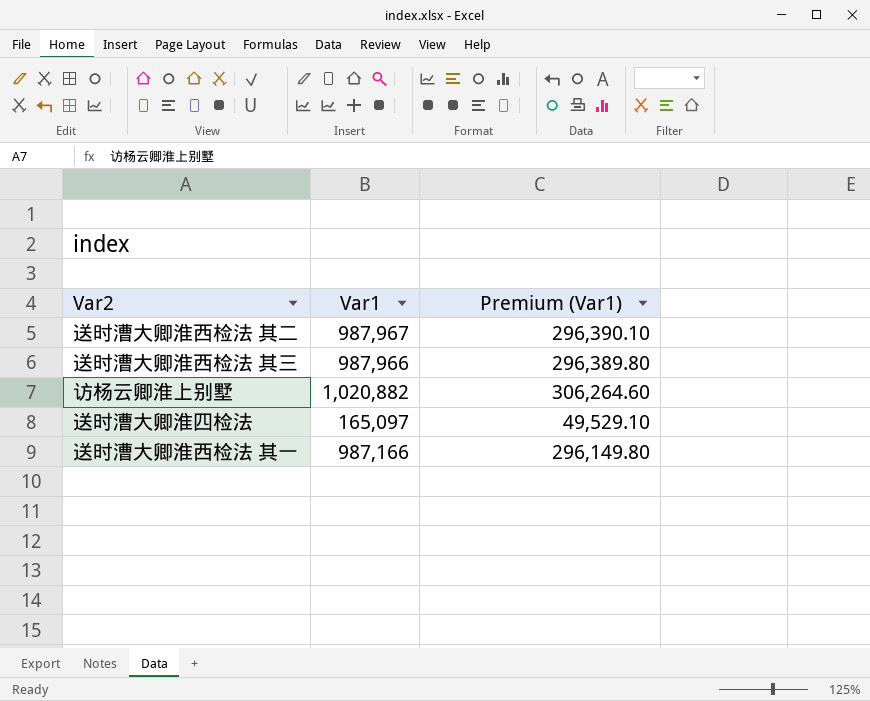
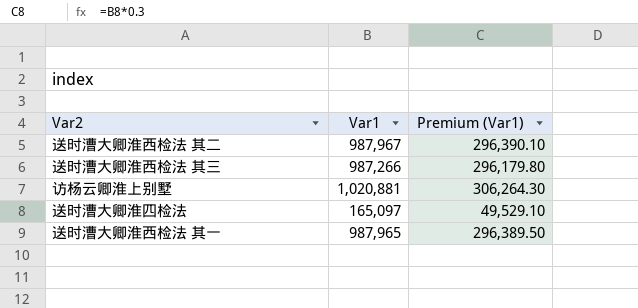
送时漕大卿淮西检法 其三 | Var1: 987,966 -> 987,266
送时漕大卿淮西检法 其三 | Premium (Var1): 296,389.80 -> 296,179.80
访杨云卿淮上别墅 | Var1: 1,020,882 -> 1,020,881
访杨云卿淮上别墅 | Premium (Var1): 306,264.60 -> 306,264.30
送时漕大卿淮西检法 其一 | Var1: 987,166 -> 987,965
送时漕大卿淮西检法 其一 | Premium (Var1): 296,149.80 -> 296,389.50

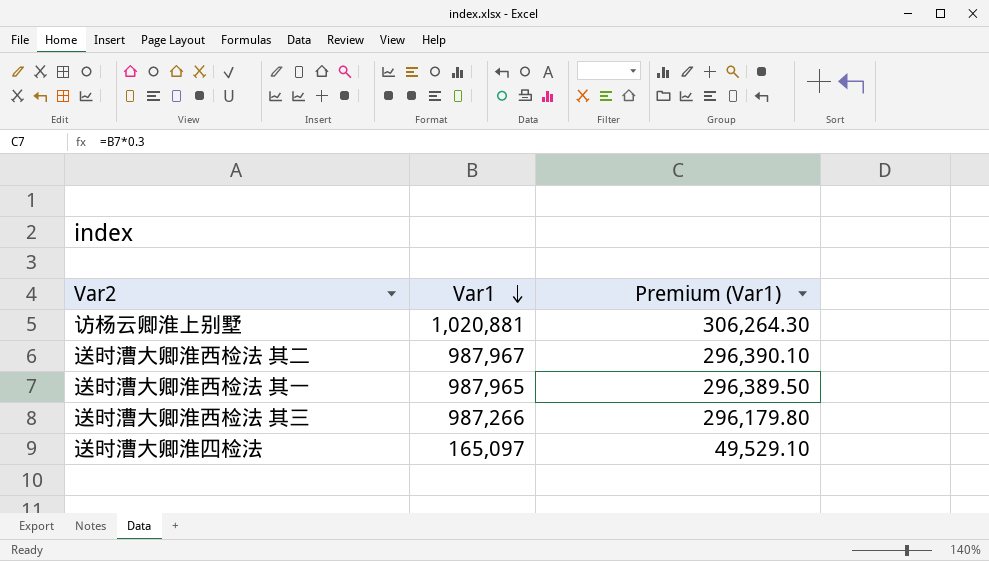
row order: none -> Var1 descending

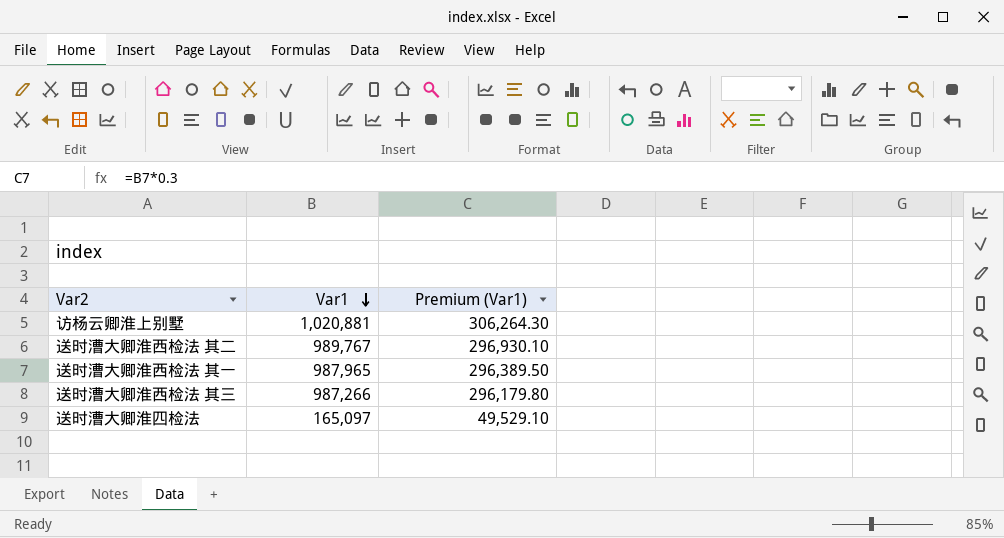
送时漕大卿淮西检法 其二 | Var1: 987,967 -> 989,767
送时漕大卿淮西检法 其二 | Premium (Var1): 296,390.10 -> 296,930.10

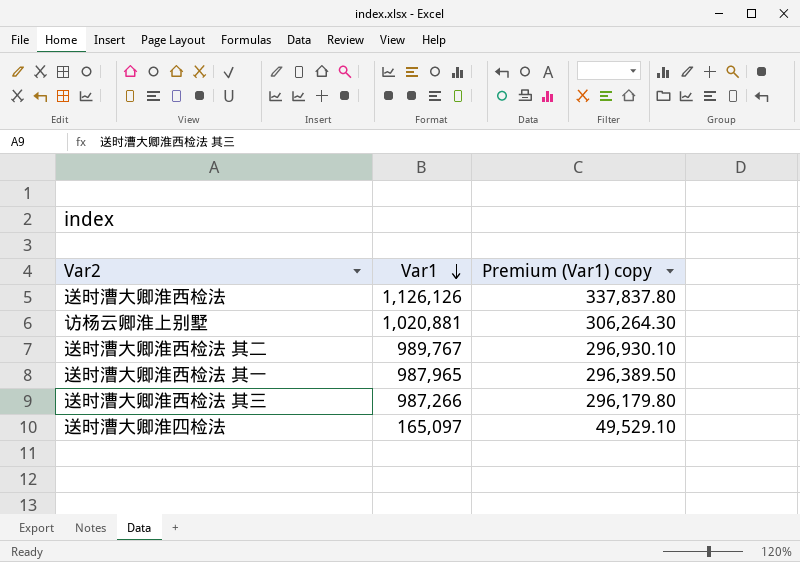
column name: Premium (Var1) -> Premium (Var1) copy
row 送时漕大卿淮西检法: none -> 1,126,126 | 337,837.80

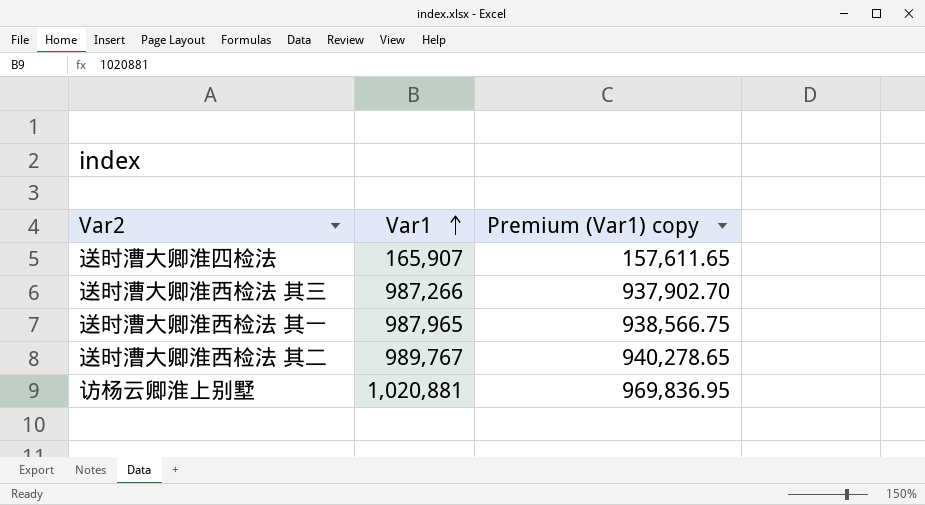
row order: Var1 descending -> Var1 ascending
column Premium (Var1) copy | formula: [Var1] * 0.3 -> [Var1] * 0.95
row 送时漕大卿淮西检法: 1,126,126 | 337,837.80 -> none
送时漕大卿淮四检法 | Var1: 165,097 -> 165,907

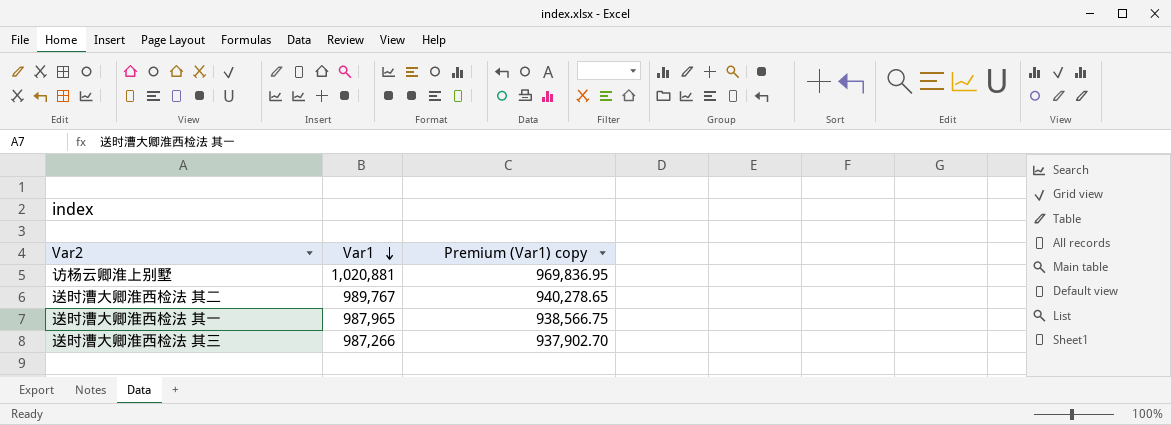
row order: Var1 ascending -> Var1 descending
row 送时漕大卿淮四检法: 165,907 | 157,611.65 -> none

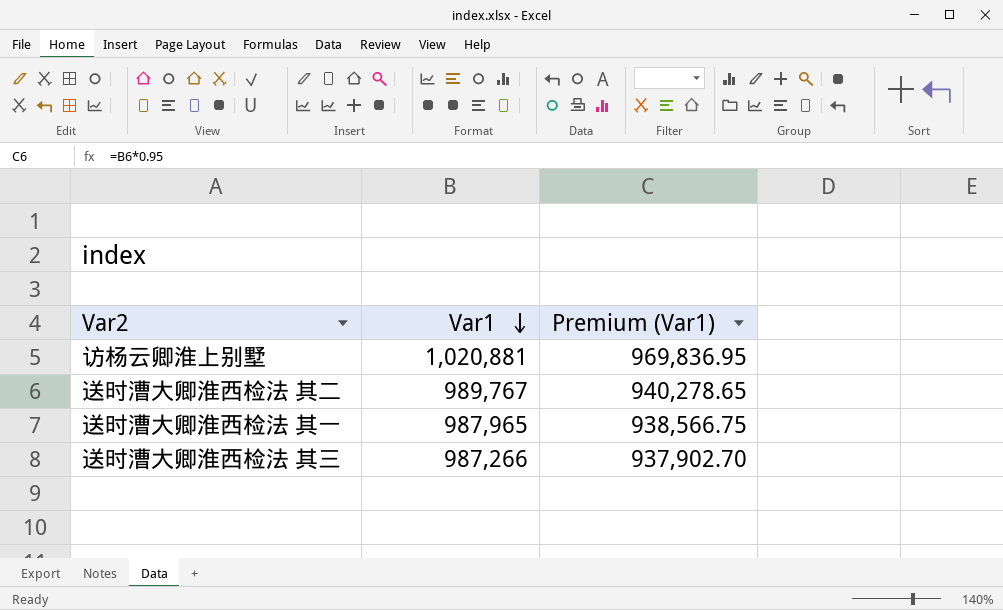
column name: Premium (Var1) copy -> Premium (Var1)

